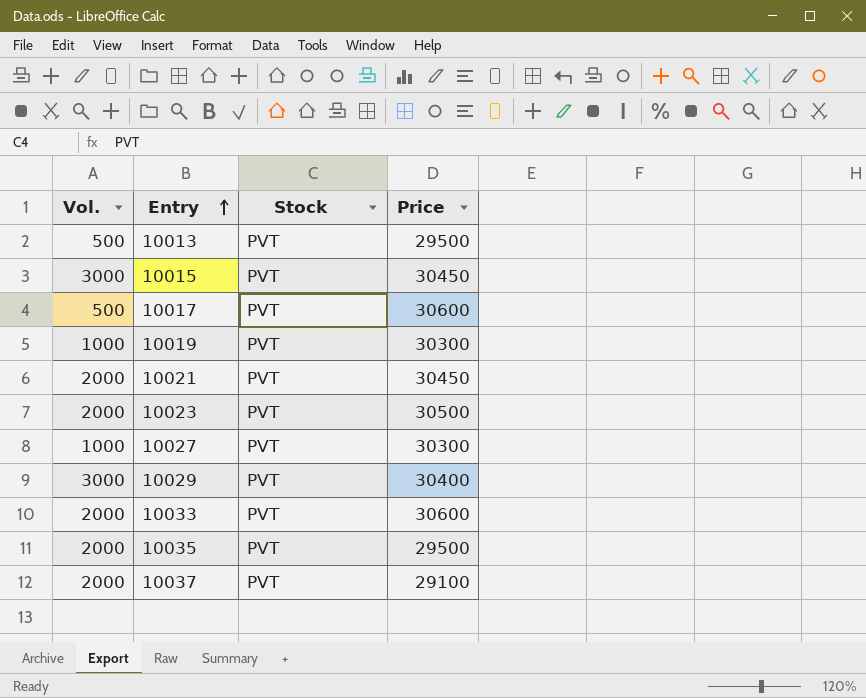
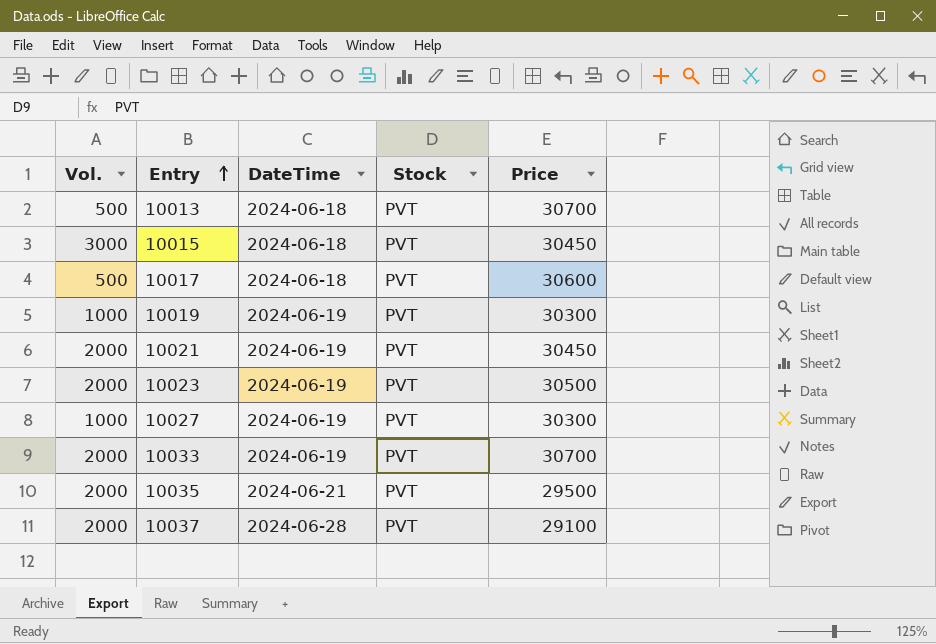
column DateTime | position: none -> 3
row 10029: 3000 | PVT | 30400 -> none
10013 | Price: 29500 -> 30700
10033 | Price: 30600 -> 30700

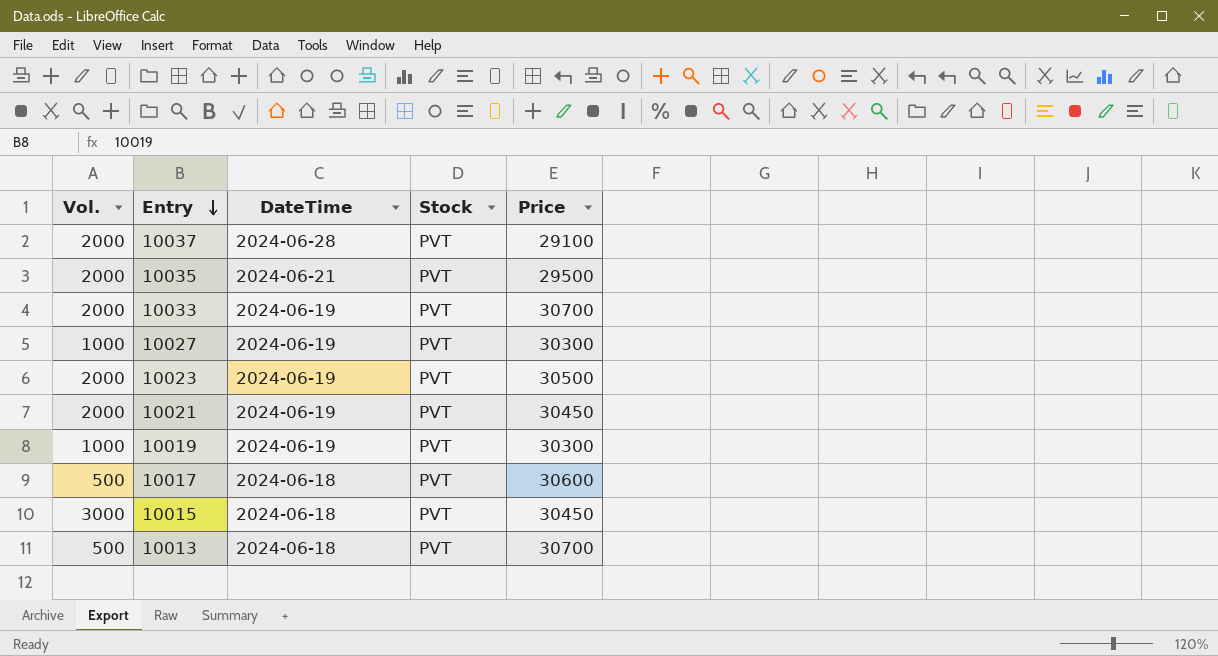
row order: Entry ascending -> Entry descending

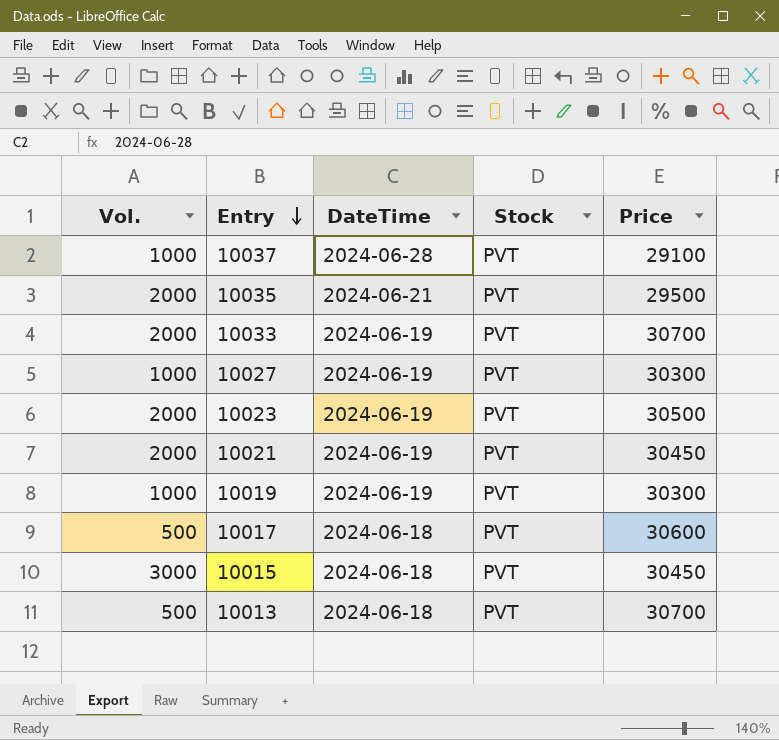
10037 | Vol.: 2000 -> 1000

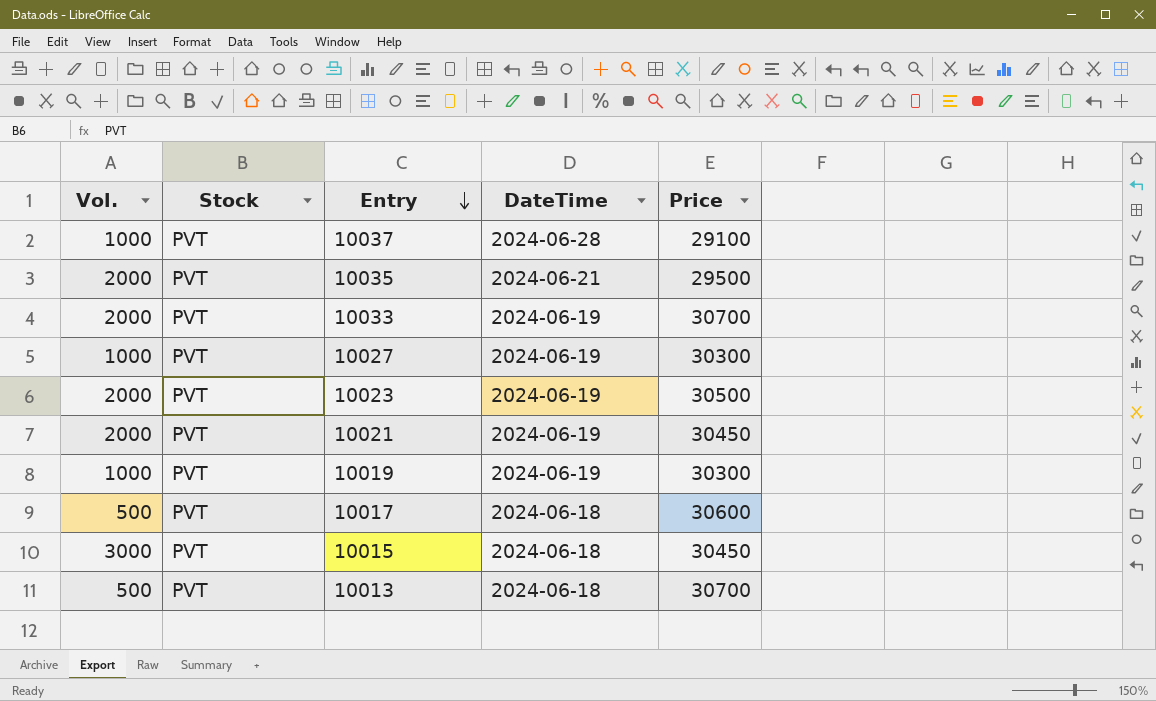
column Stock | position: 4 -> 2

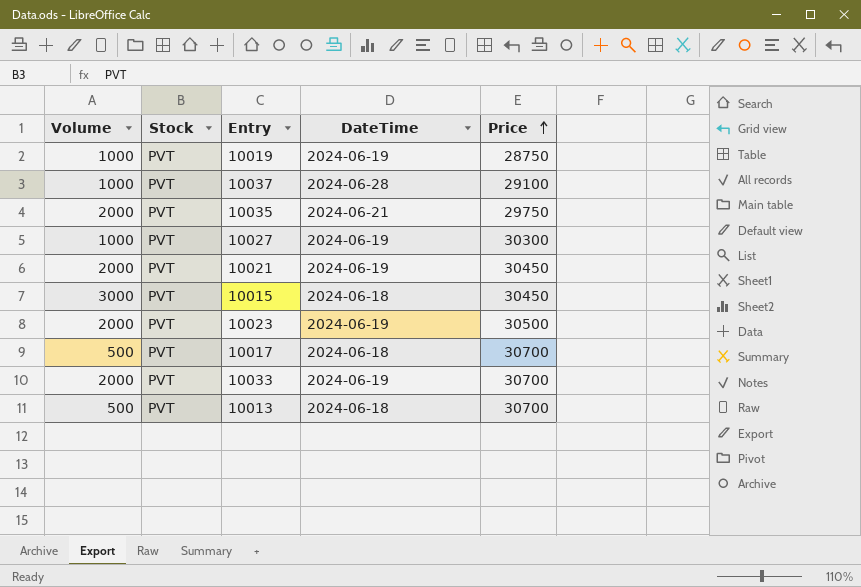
row order: Entry descending -> Price ascending
column name: Vol. -> Volume
10019 | Price: 30300 -> 28750
10035 | Price: 29500 -> 29750
10017 | Price: 30600 -> 30700

